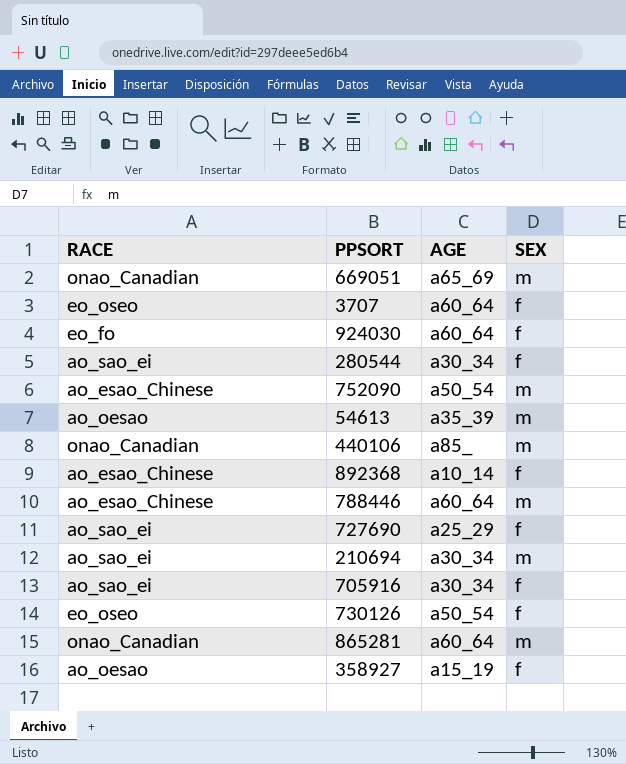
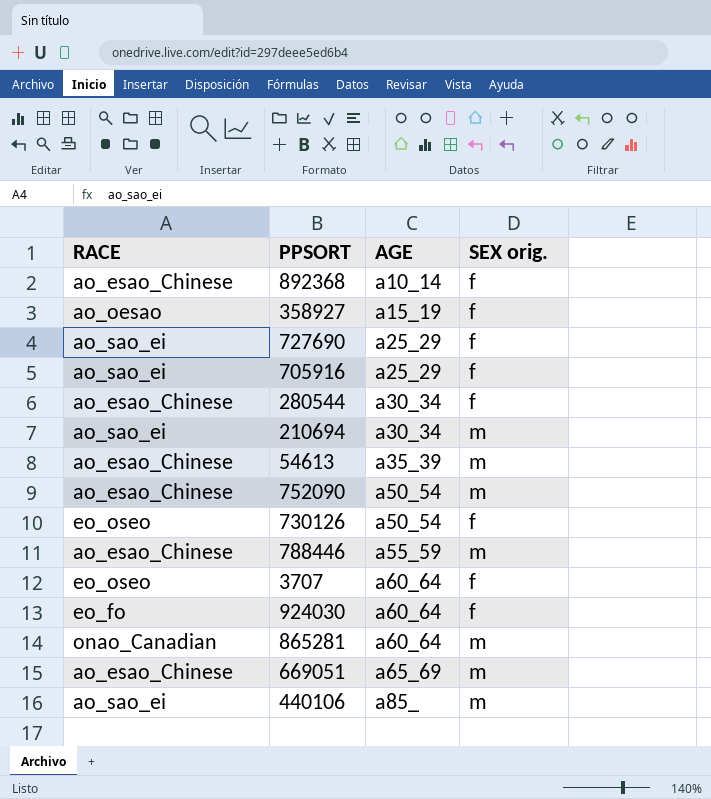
row order: none -> AGE ascending
column name: SEX -> SEX orig.
705916 | AGE: a30_34 -> a25_29
280544 | RACE: ao_sao_ei -> ao_esao_Chinese
54613 | RACE: ao_oesao -> ao_esao_Chinese
788446 | AGE: a60_64 -> a55_59
669051 | RACE: onao_Canadian -> ao_esao_Chinese
440106 | RACE: onao_Canadian -> ao_sao_ei

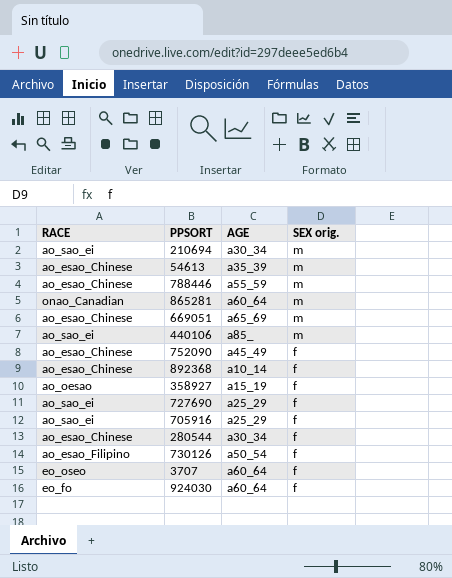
row order: AGE ascending -> SEX orig. descending
752090 | AGE: a50_54 -> a45_49
752090 | SEX orig.: m -> f
730126 | RACE: eo_oseo -> ao_esao_Filipino

